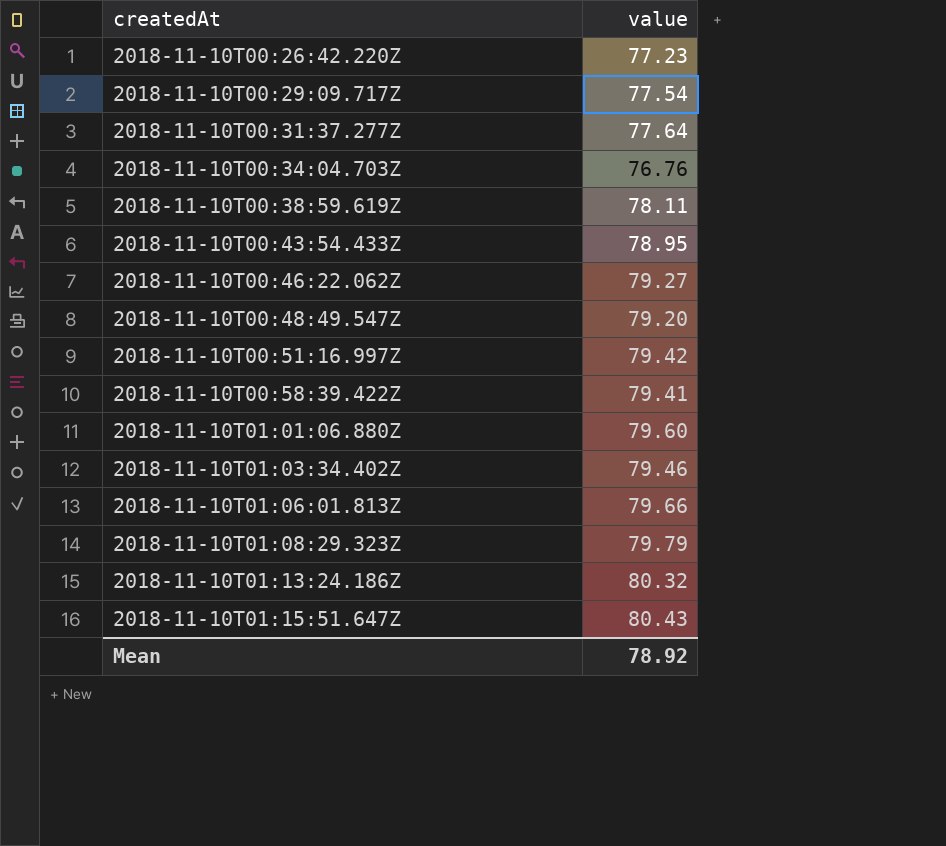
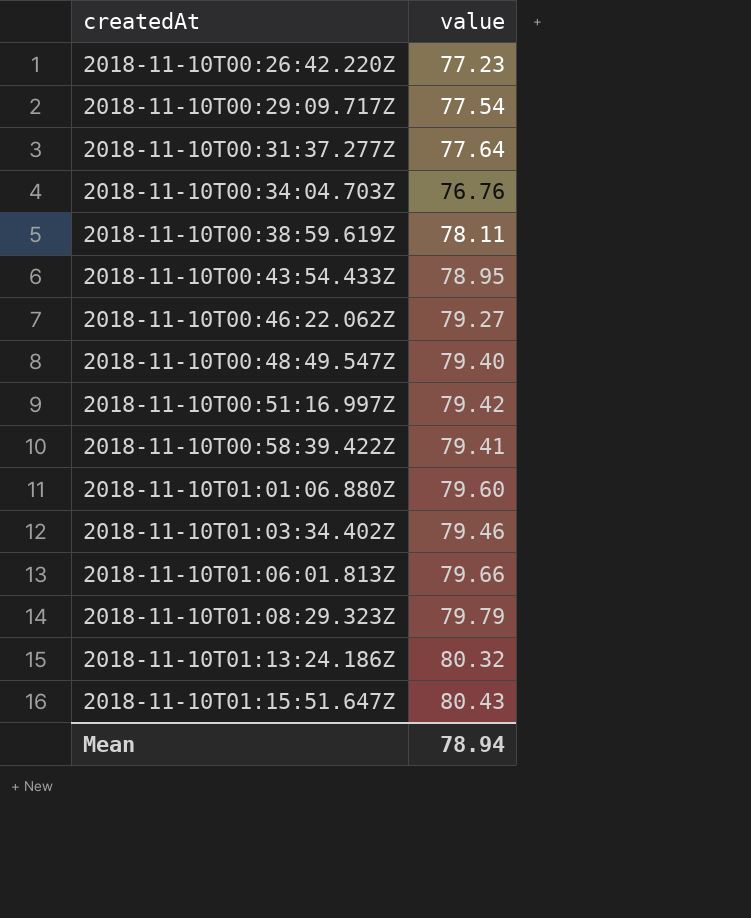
2018-11-10T00:48:49.547Z | value: 79.20 -> 79.40
Mean | value: 78.92 -> 78.94

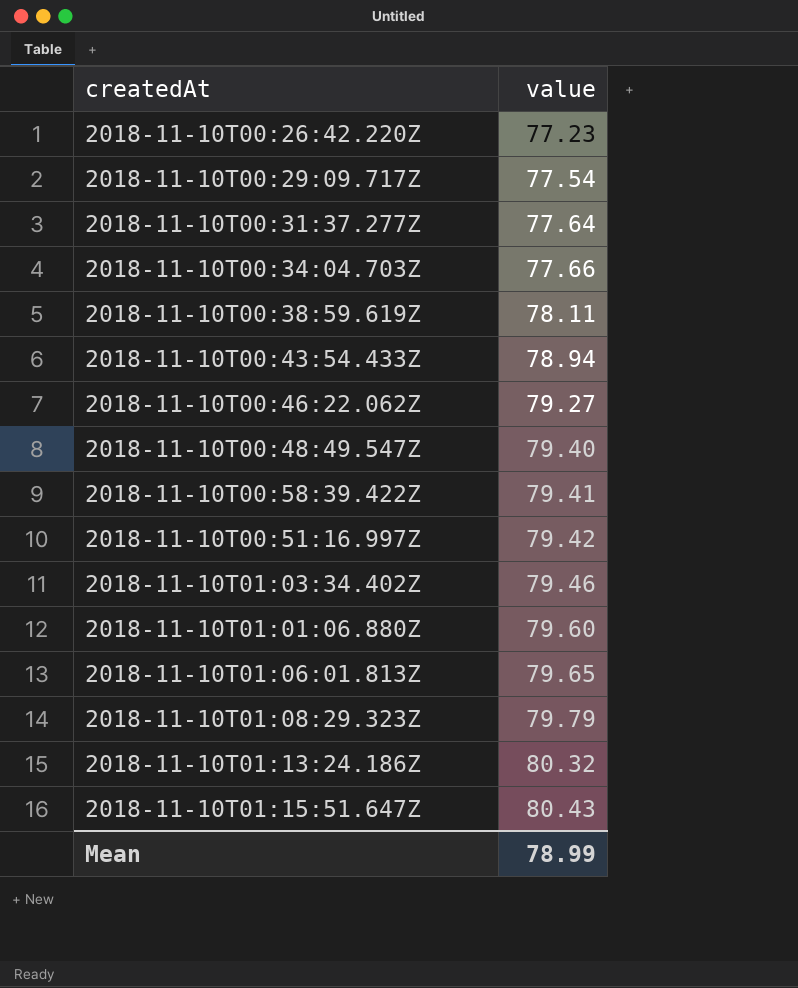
row order: createdAt ascending -> value ascending
2018-11-10T00:34:04.703Z | value: 76.76 -> 77.66
2018-11-10T00:43:54.433Z | value: 78.95 -> 78.94
2018-11-10T01:06:01.813Z | value: 79.66 -> 79.65
Mean | value: 78.94 -> 78.99

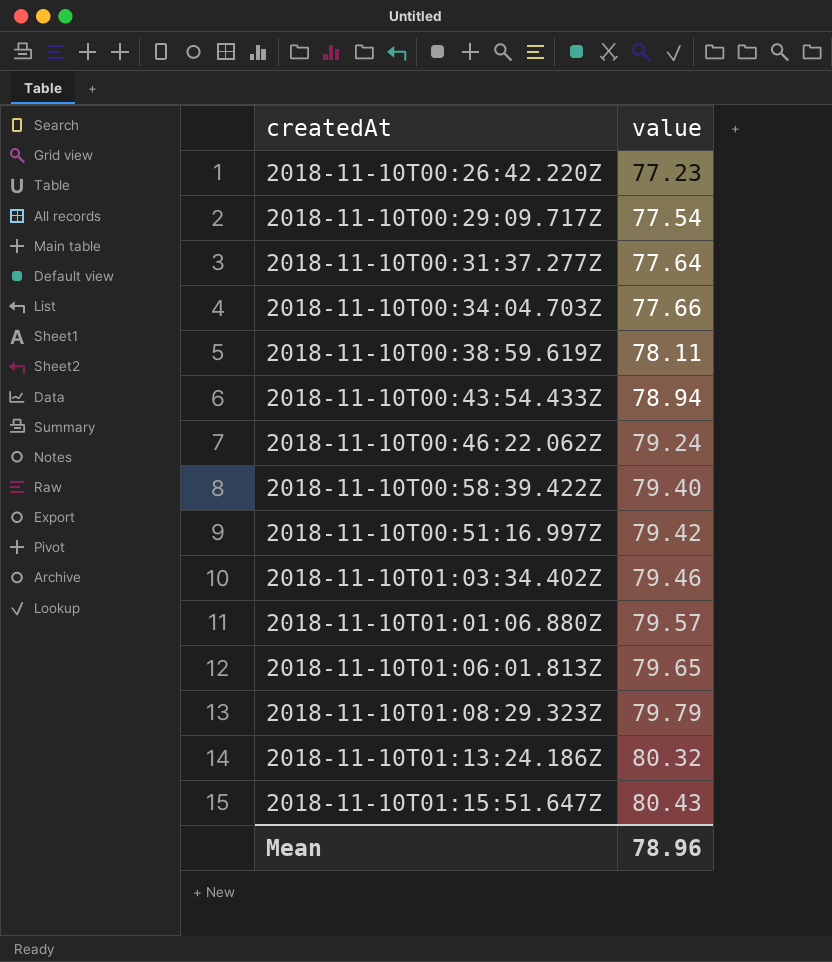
row 2018-11-10T00:48:49.547Z: 79.40 -> none
2018-11-10T00:46:22.062Z | value: 79.27 -> 79.24
2018-11-10T00:58:39.422Z | value: 79.41 -> 79.40
2018-11-10T01:01:06.880Z | value: 79.60 -> 79.57
Mean | value: 78.99 -> 78.96

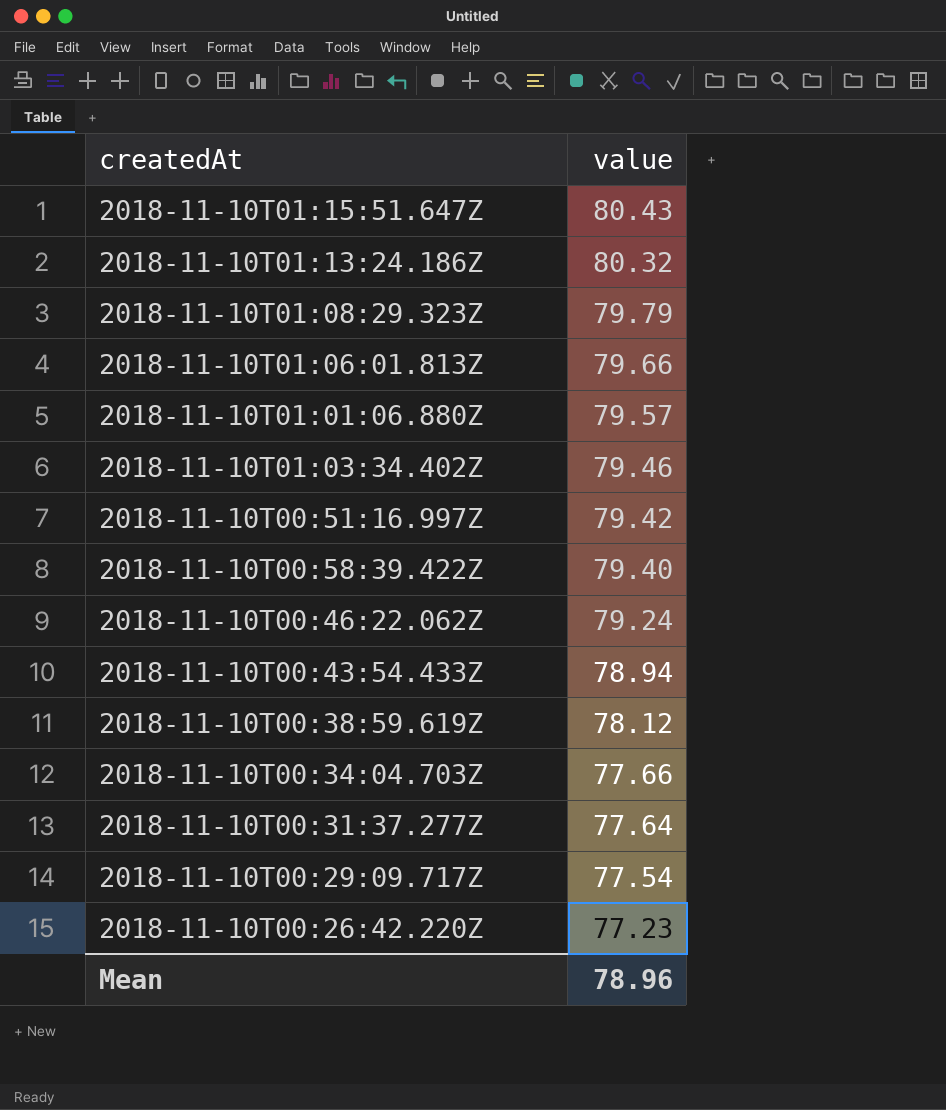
row order: value ascending -> value descending
2018-11-10T01:06:01.813Z | value: 79.65 -> 79.66
2018-11-10T00:38:59.619Z | value: 78.11 -> 78.12

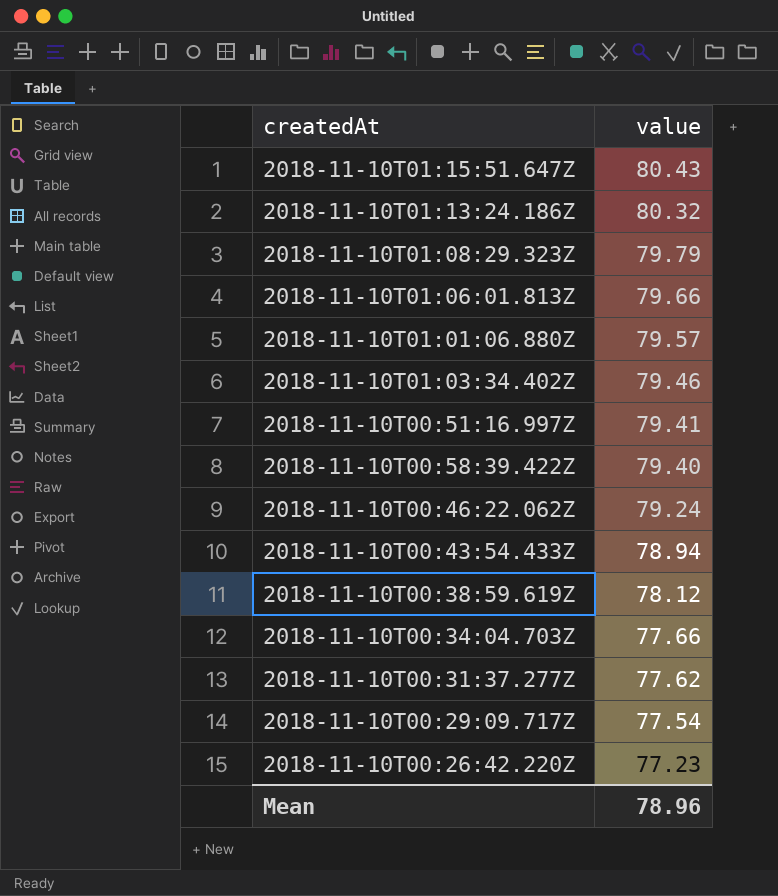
2018-11-10T00:51:16.997Z | value: 79.42 -> 79.41
2018-11-10T00:31:37.277Z | value: 77.64 -> 77.62

